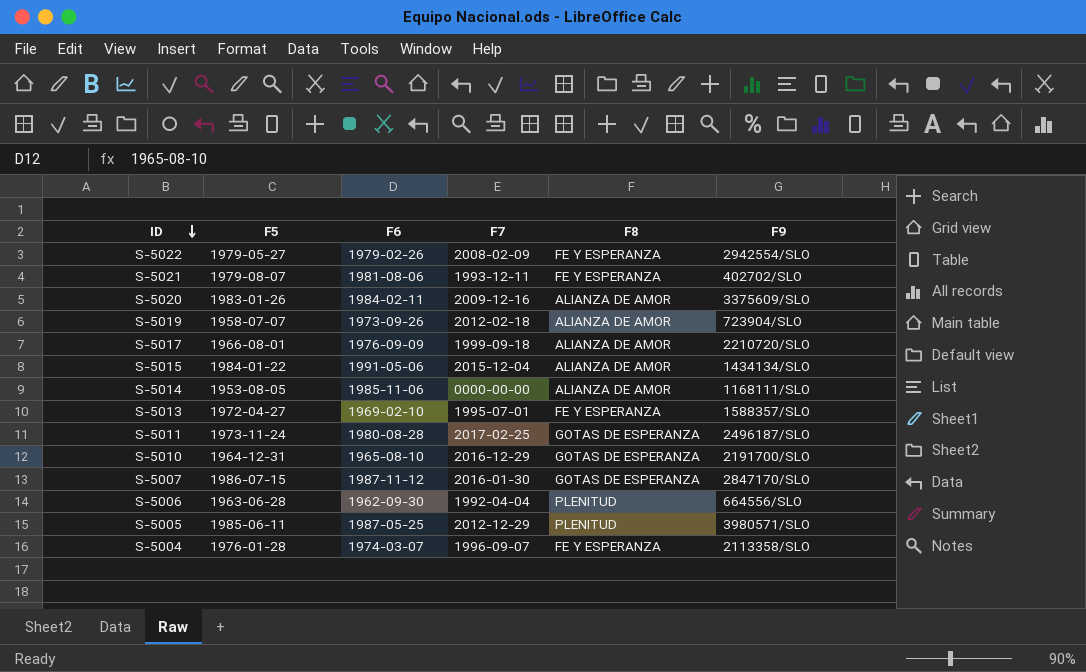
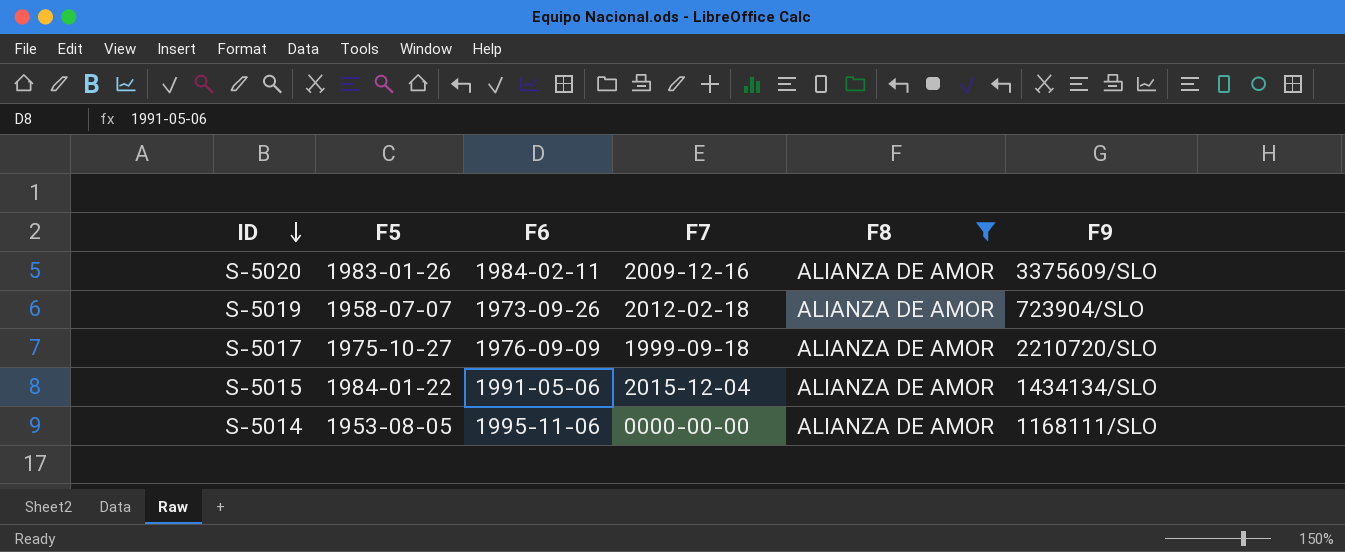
filter: none -> F8 = ALIANZA DE AMOR
S-5017 | F5: 1966-08-01 -> 1975-10-27
S-5014 | F6: 1985-11-06 -> 1995-11-06

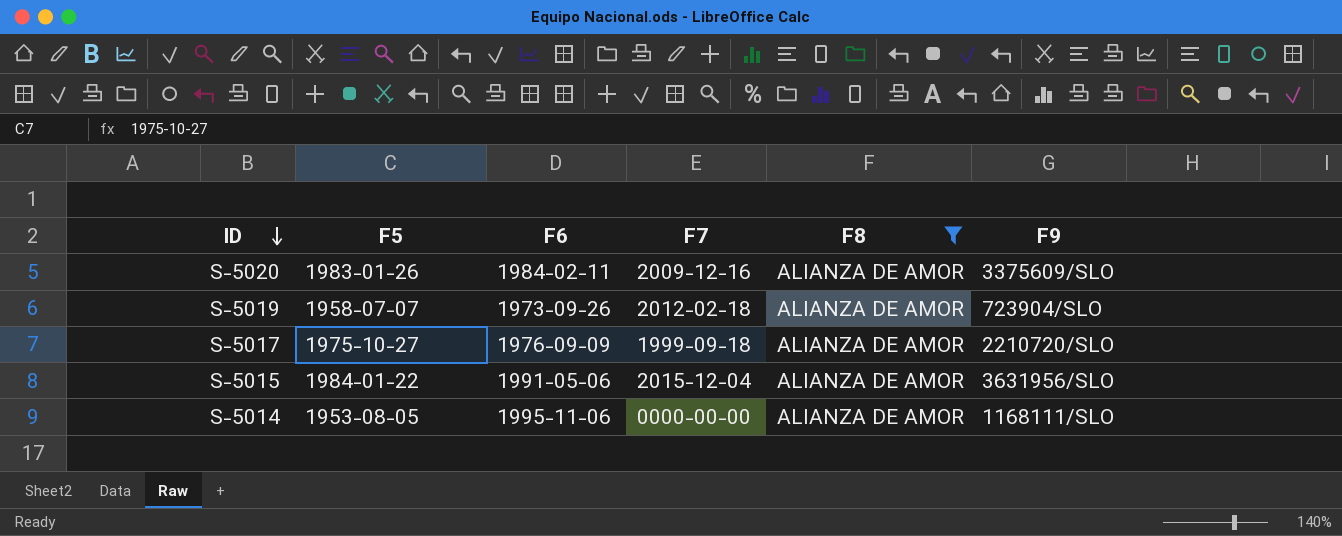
S-5015 | F9: 1434134/SLO -> 3631956/SLO

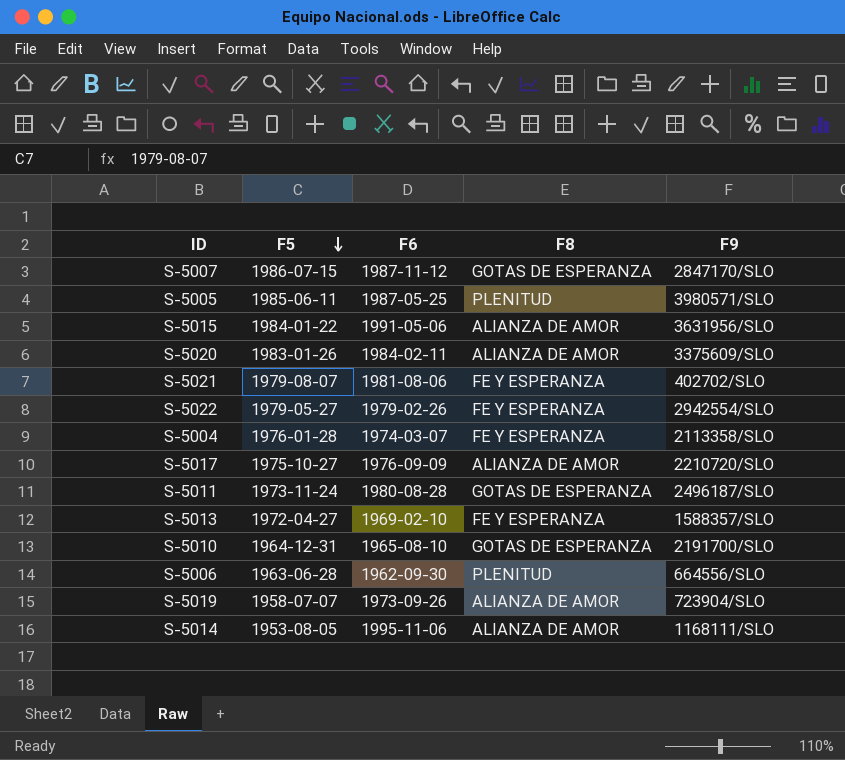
filter: F8 = ALIANZA DE AMOR -> none
row order: ID descending -> F5 descending
column F7 | position: 4 -> none

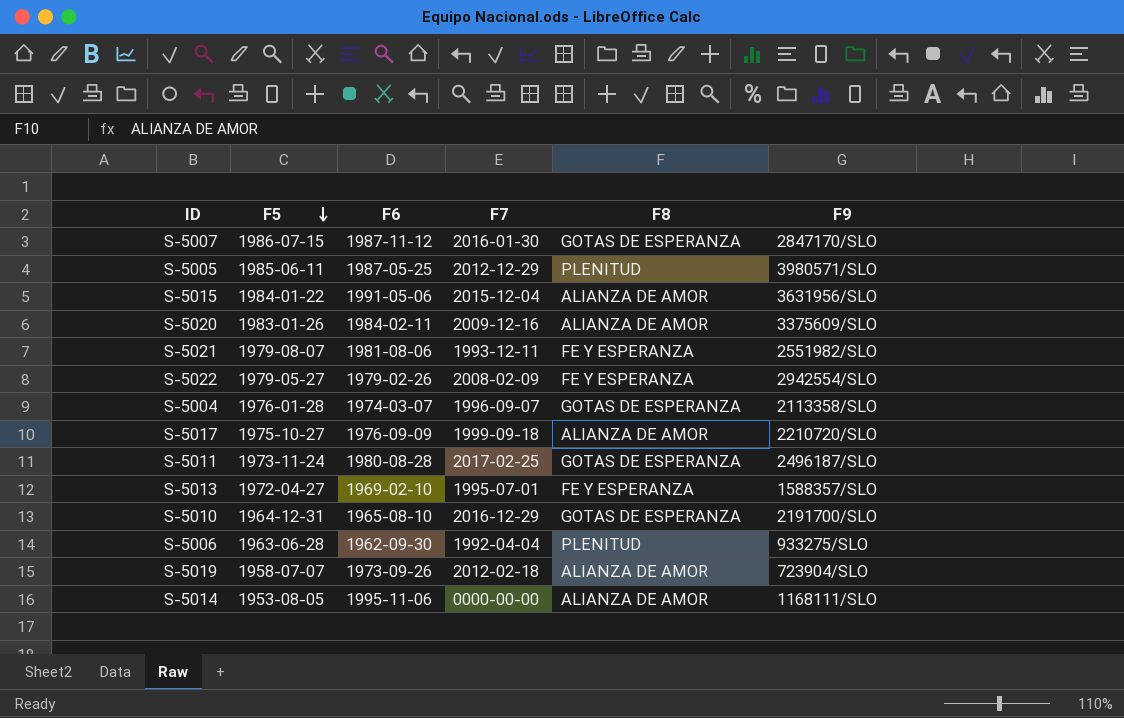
column F7 | position: none -> 4
S-5021 | F9: 402702/SLO -> 2551982/SLO
S-5004 | F8: FE Y ESPERANZA -> GOTAS DE ESPERANZA
S-5006 | F9: 664556/SLO -> 933275/SLO

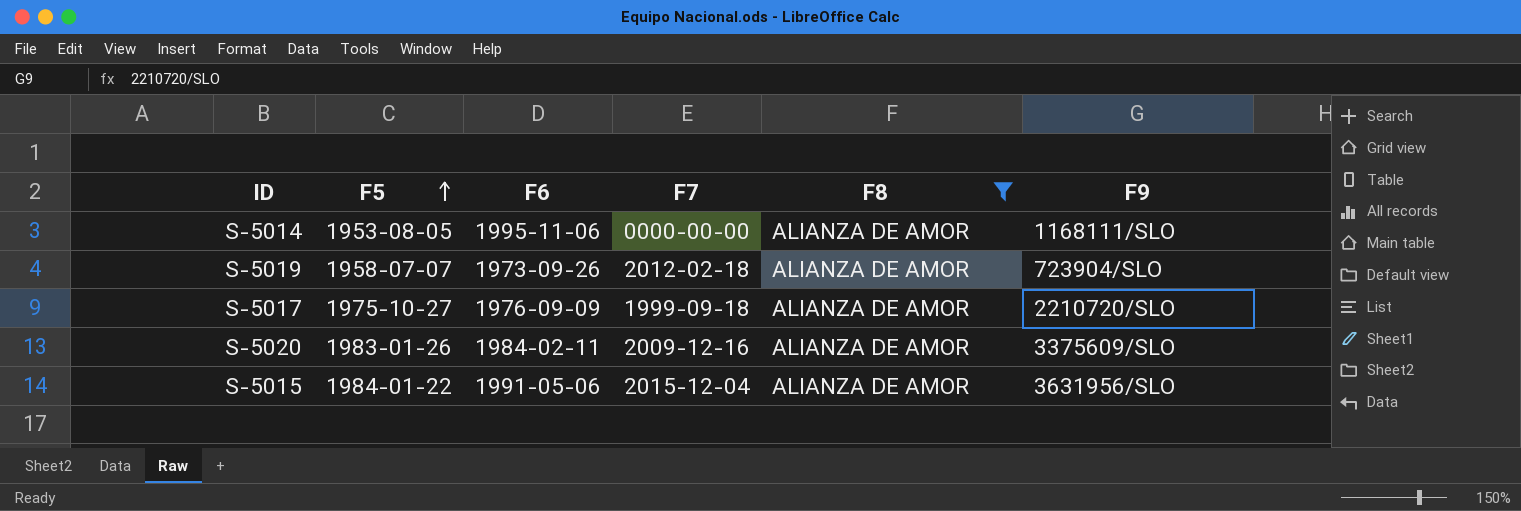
filter: none -> F8 = ALIANZA DE AMOR
row order: F5 descending -> F5 ascending

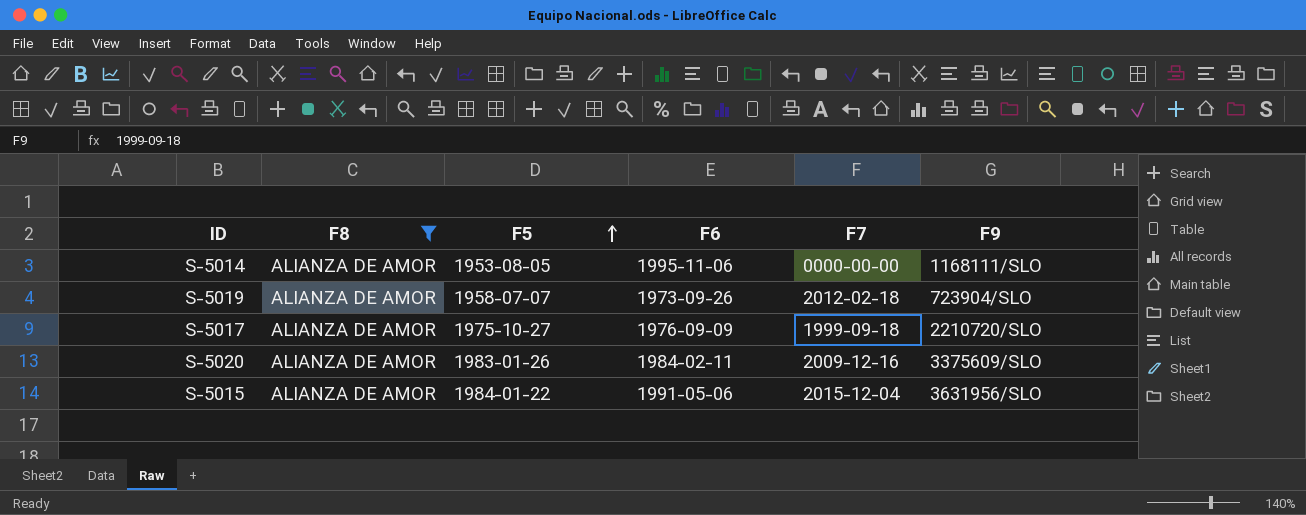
column F8 | position: 5 -> 2

